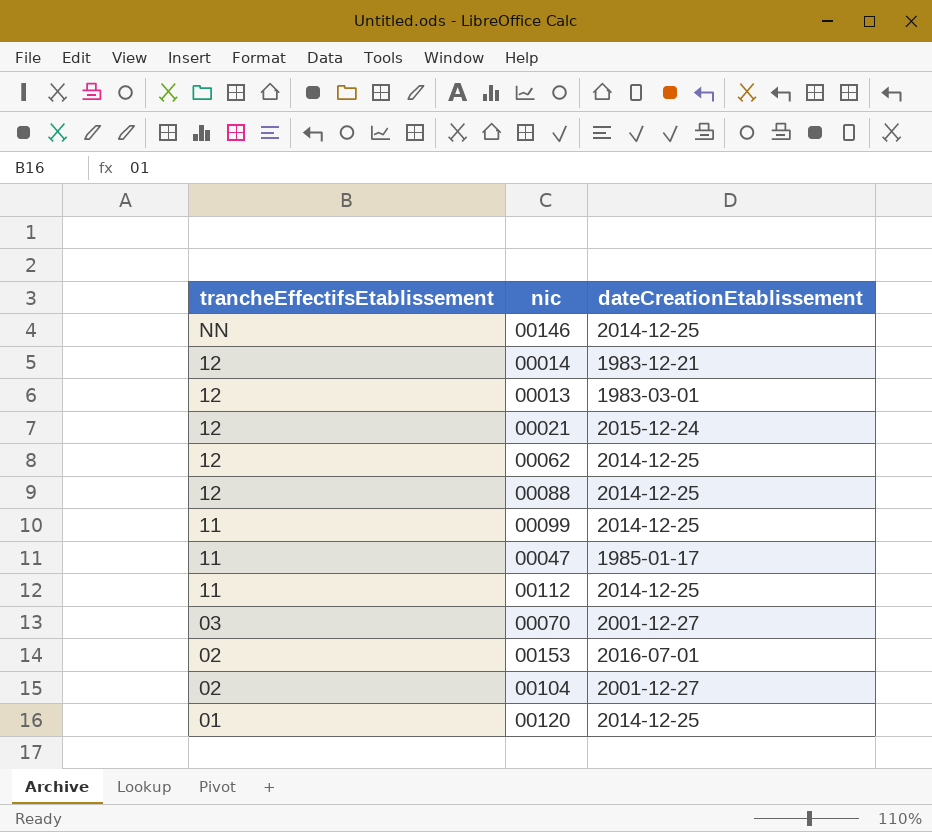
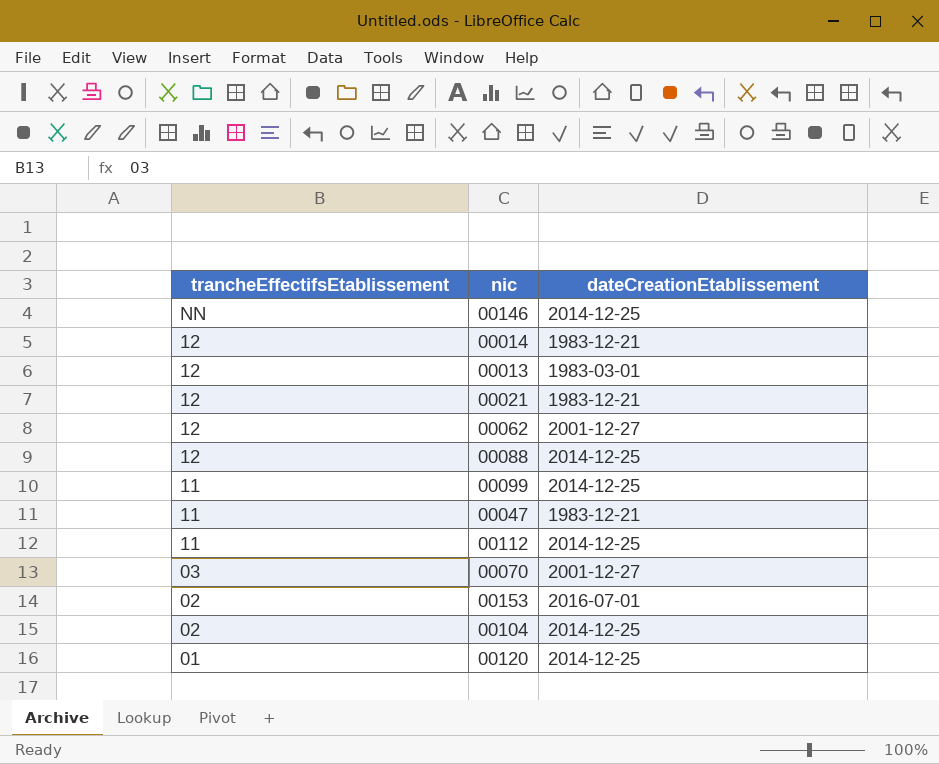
00021 | dateCreationEtablissement: 2015-12-24 -> 1983-12-21
00062 | dateCreationEtablissement: 2014-12-25 -> 2001-12-27
00047 | dateCreationEtablissement: 1985-01-17 -> 1983-12-21
00104 | dateCreationEtablissement: 2001-12-27 -> 2014-12-25

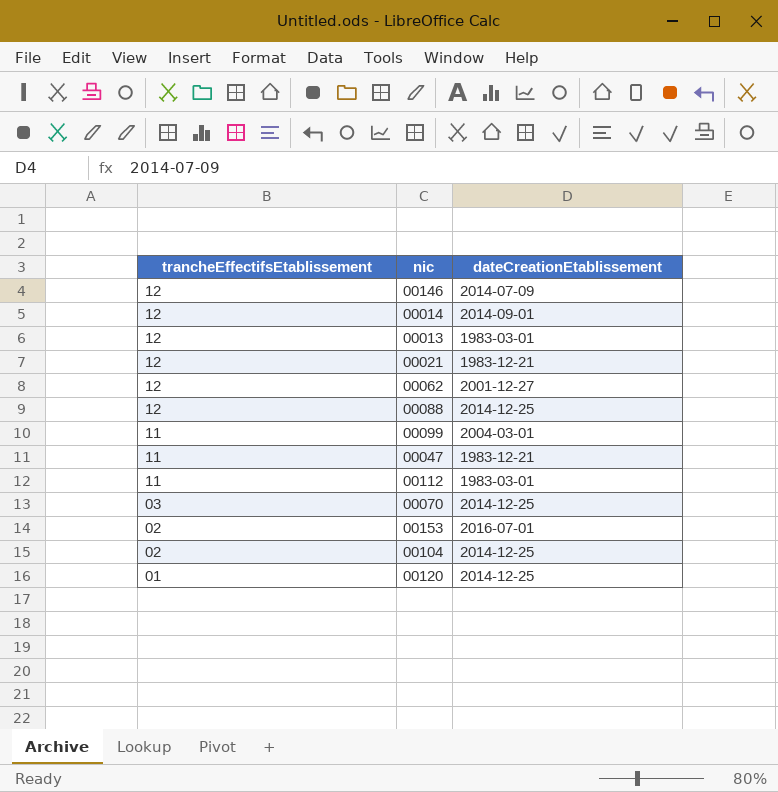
00146 | trancheEffectifsEtablissement: NN -> 12
00146 | dateCreationEtablissement: 2014-12-25 -> 2014-07-09
00014 | dateCreationEtablissement: 1983-12-21 -> 2014-09-01
00099 | dateCreationEtablissement: 2014-12-25 -> 2004-03-01
00112 | dateCreationEtablissement: 2014-12-25 -> 1983-03-01
00070 | dateCreationEtablissement: 2001-12-27 -> 2014-12-25

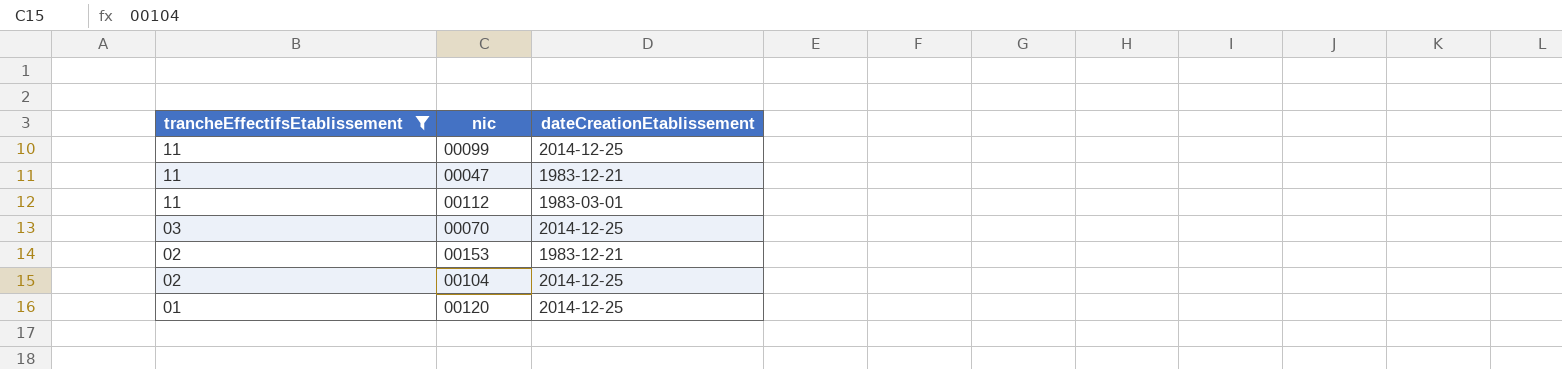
filter: none -> trancheEffectifsEtablissement != 12
00099 | dateCreationEtablissement: 2004-03-01 -> 2014-12-25
00153 | dateCreationEtablissement: 2016-07-01 -> 1983-12-21

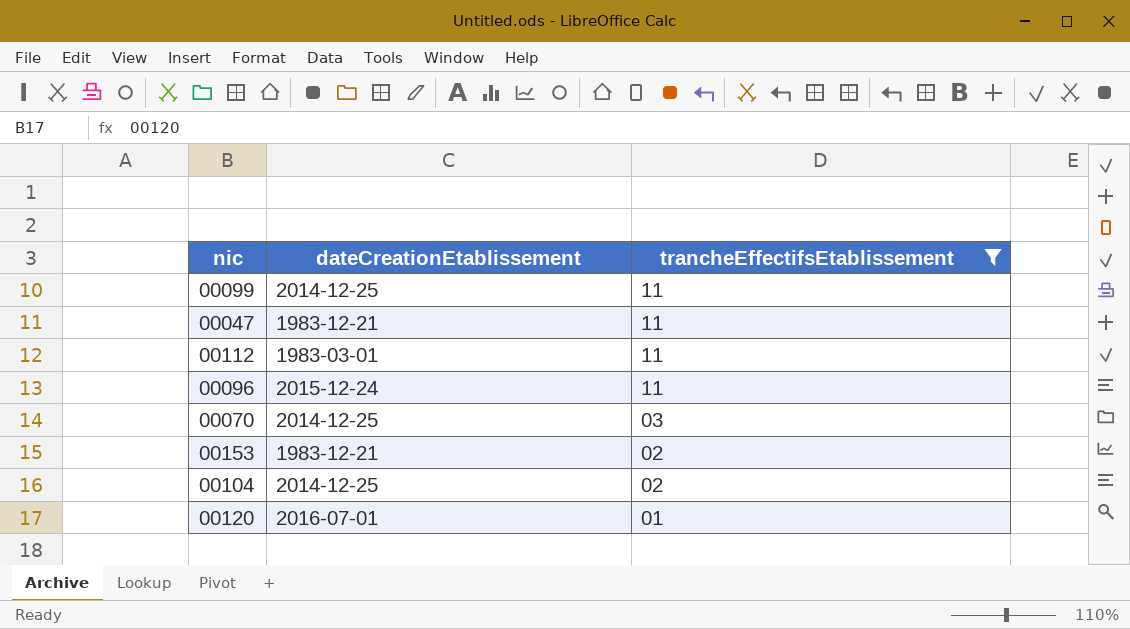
column trancheEffectifsEtablissement | position: 1 -> 3
row 00096: none -> 2015-12-24 | 11
00120 | dateCreationEtablissement: 2014-12-25 -> 2016-07-01

